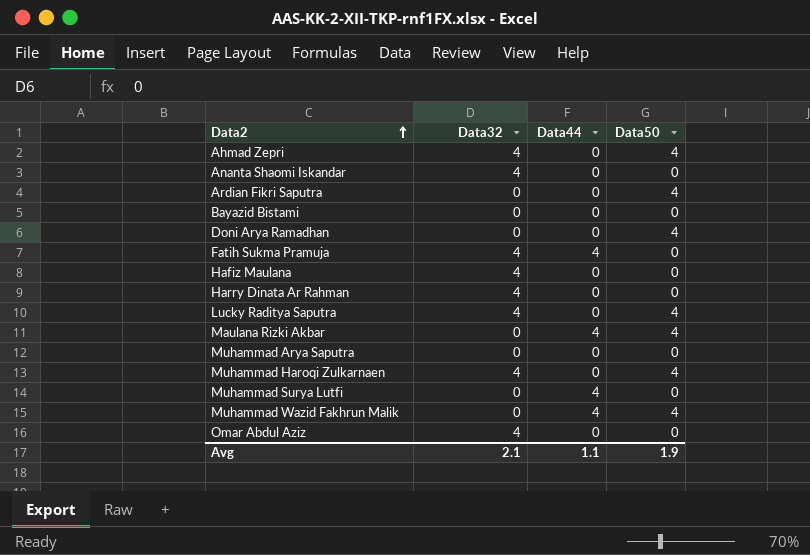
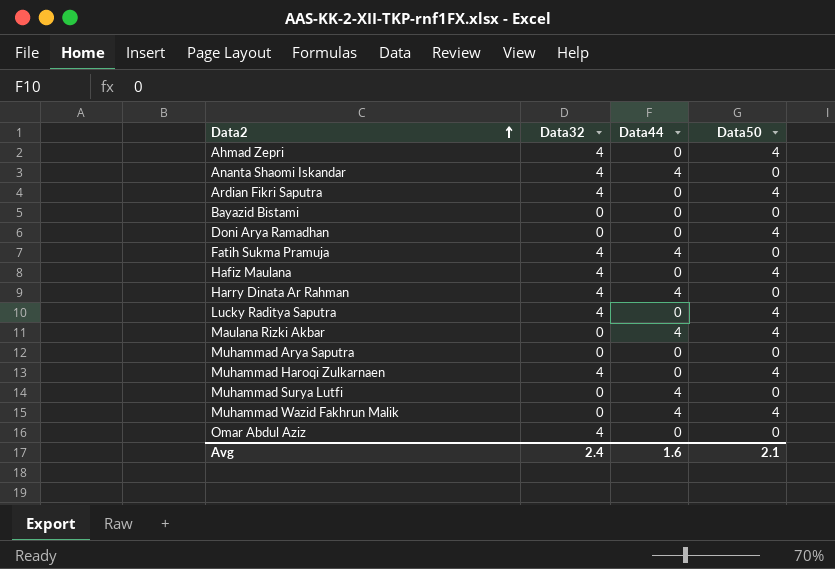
Ananta Shaomi Iskandar | Data44: 0 -> 4
Ardian Fikri Saputra | Data32: 0 -> 4
Hafiz Maulana | Data50: 0 -> 4
Harry Dinata Ar Rahman | Data44: 0 -> 4
Avg | Data32: 2.1 -> 2.4
Avg | Data44: 1.1 -> 1.6
Avg | Data50: 1.9 -> 2.1

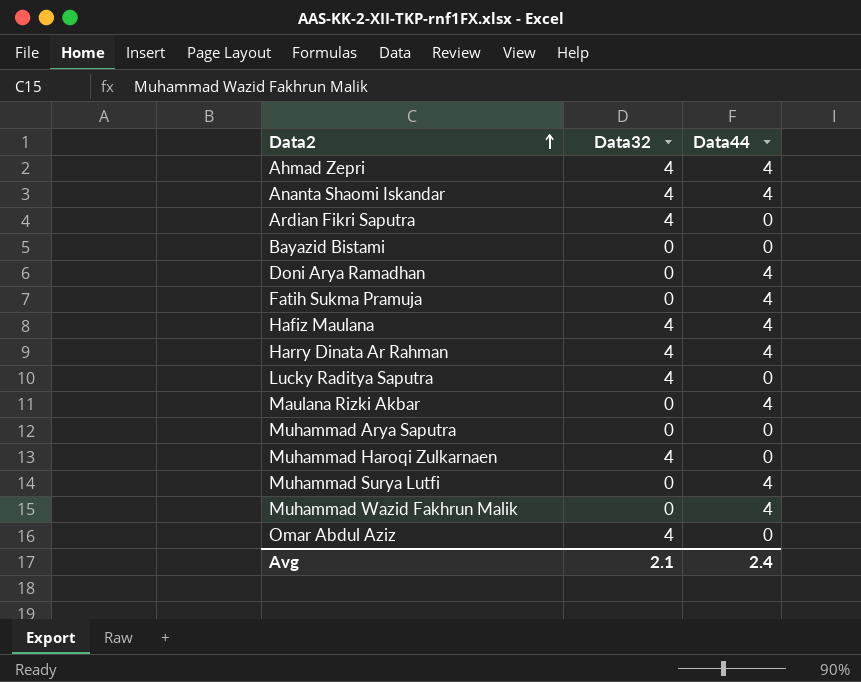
column Data50 | position: 4 -> none
Ahmad Zepri | Data44: 0 -> 4
Doni Arya Ramadhan | Data44: 0 -> 4
Fatih Sukma Pramuja | Data32: 4 -> 0
Hafiz Maulana | Data44: 0 -> 4
Avg | Data32: 2.4 -> 2.1
Avg | Data44: 1.6 -> 2.4

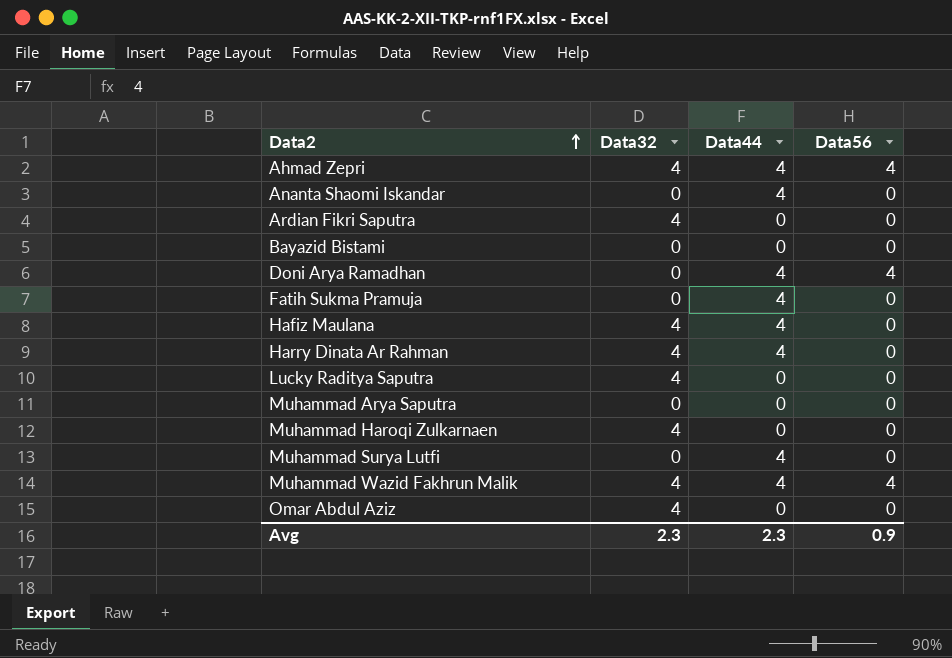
column Data56 | position: none -> 4
row Maulana Rizki Akbar: 0 | 4 -> none
Ananta Shaomi Iskandar | Data32: 4 -> 0
Muhammad Wazid Fakhrun Malik | Data32: 0 -> 4
Avg | Data32: 2.1 -> 2.3
Avg | Data44: 2.4 -> 2.3

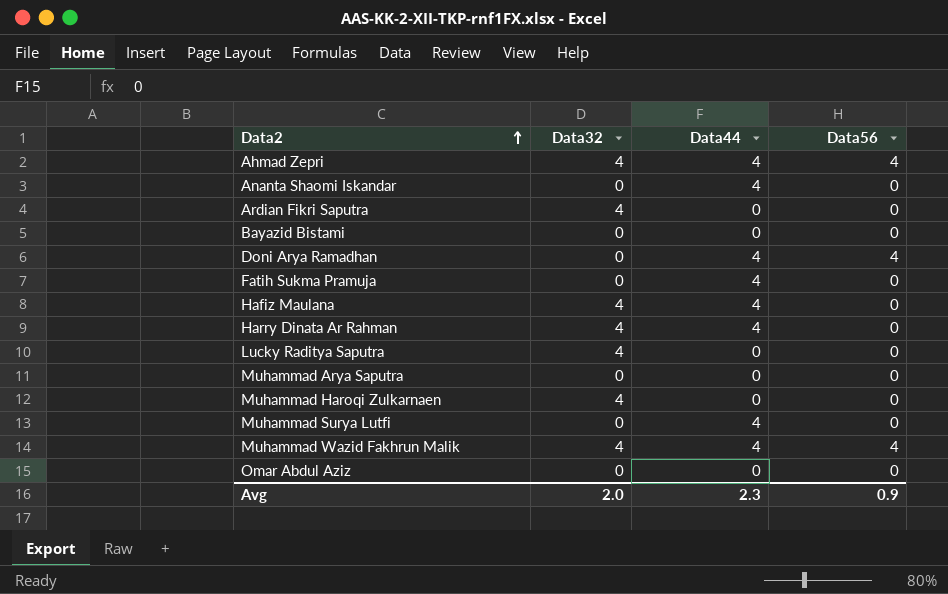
Omar Abdul Aziz | Data32: 4 -> 0
Avg | Data32: 2.3 -> 2.0

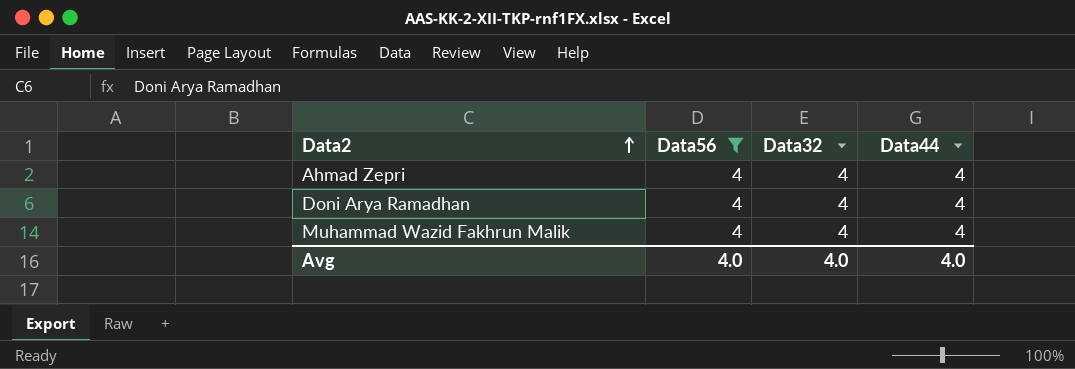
filter: none -> Data56 = 4
column Data56 | position: 4 -> 2
Doni Arya Ramadhan | Data32: 0 -> 4
Avg | Data56: 0.9 -> 4.0
Avg | Data32: 2.0 -> 4.0
Avg | Data44: 2.3 -> 4.0

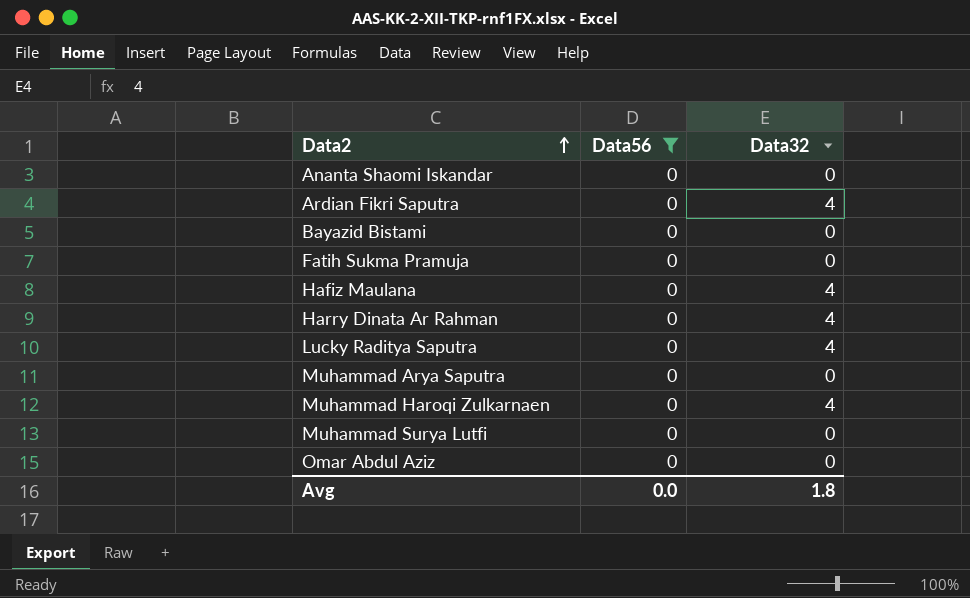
filter: Data56 = 4 -> Data56 = 0
column Data44 | position: 4 -> none
Avg | Data56: 4.0 -> 0.0
Avg | Data32: 4.0 -> 1.8

